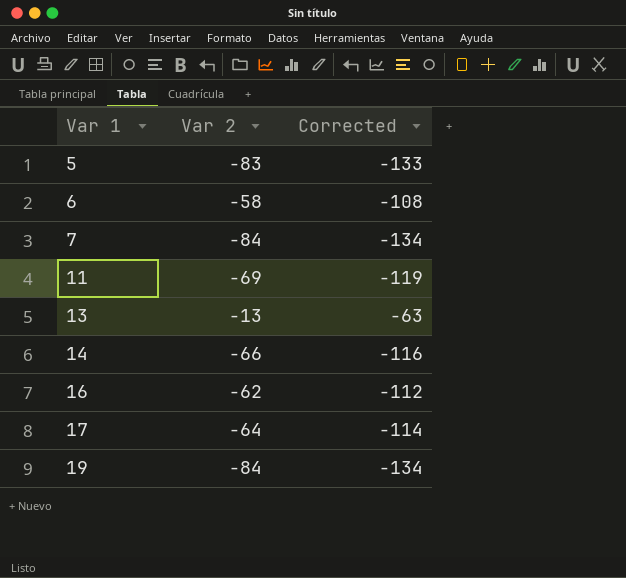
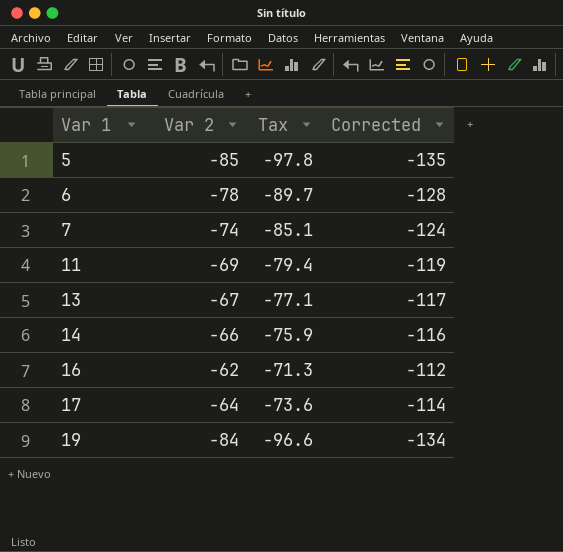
column Tax | formula: none -> [Var 2] * 1.15
5 | Var 2: -83 -> -85
5 | Corrected: -133 -> -135
6 | Var 2: -58 -> -78
6 | Corrected: -108 -> -128
7 | Var 2: -84 -> -74
7 | Corrected: -134 -> -124
13 | Var 2: -13 -> -67
13 | Corrected: -63 -> -117

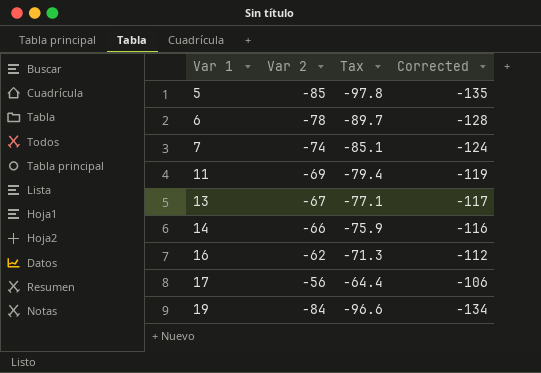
17 | Var 2: -64 -> -56
17 | Tax: -73.6 -> -64.4
17 | Corrected: -114 -> -106

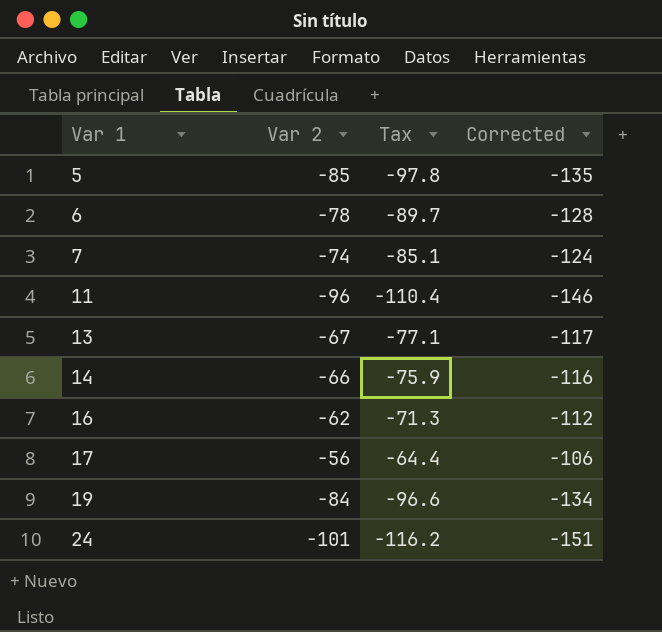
11 | Var 2: -69 -> -96
11 | Tax: -79.4 -> -110.4
11 | Corrected: -119 -> -146
row 24: none -> -101 | -116.2 | -151

